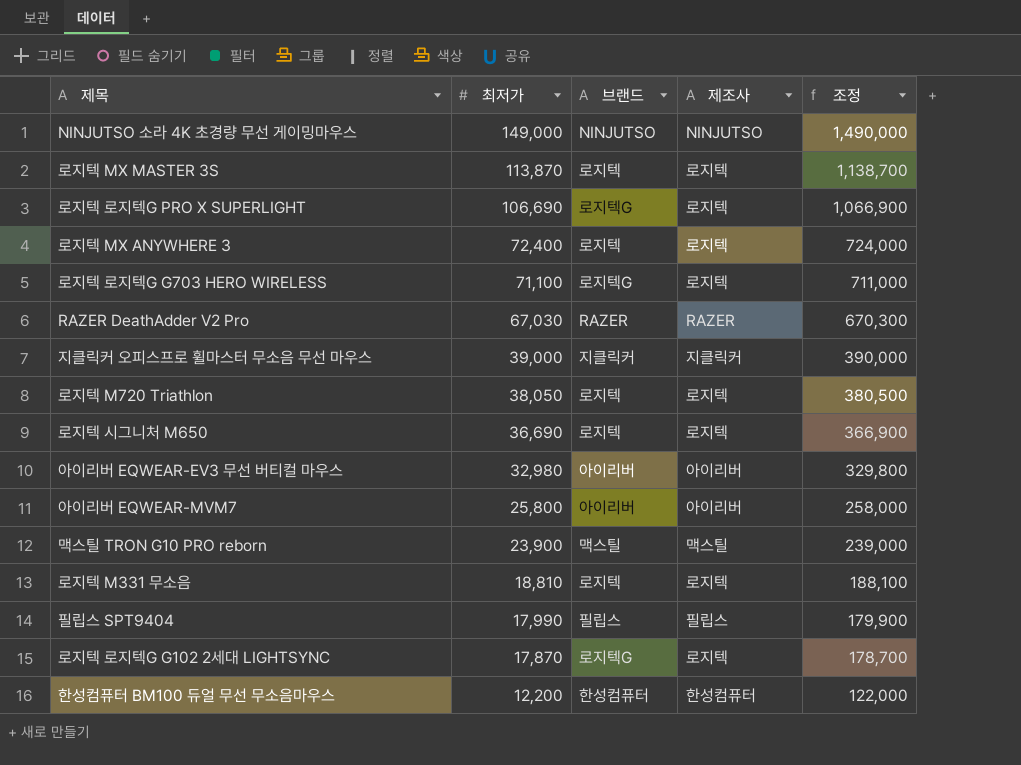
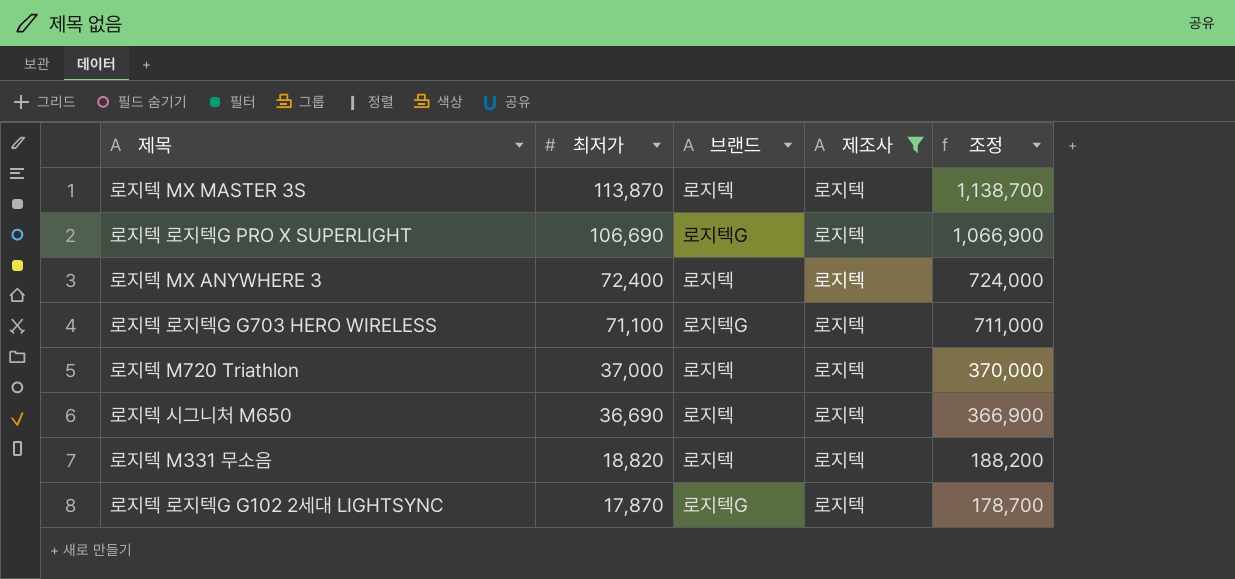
filter: none -> 제조사 = 로지텍
로지텍 M720 Triathlon | 최저가: 38,050 -> 37,000
로지텍 M720 Triathlon | 조정: 380,500 -> 370,000
로지텍 M331 무소음 | 최저가: 18,810 -> 18,820
로지텍 M331 무소음 | 조정: 188,100 -> 188,200

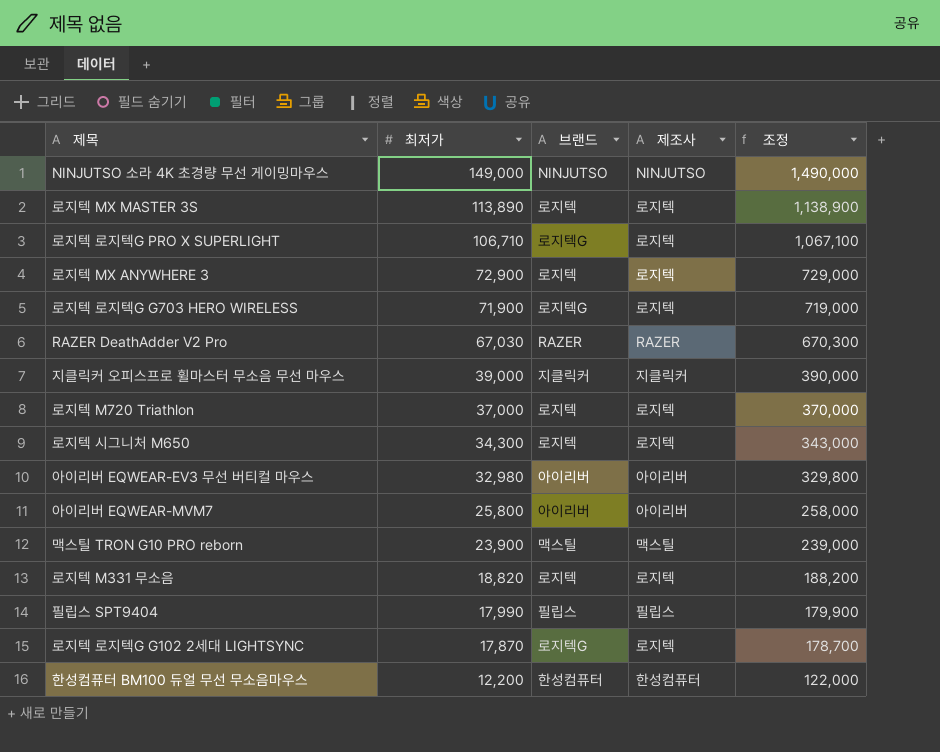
filter: 제조사 = 로지텍 -> none
로지텍 MX MASTER 3S | 최저가: 113,870 -> 113,890
로지텍 MX MASTER 3S | 조정: 1,138,700 -> 1,138,900
로지텍 로지텍G PRO X SUPERLIGHT | 최저가: 106,690 -> 106,710
로지텍 로지텍G PRO X SUPERLIGHT | 조정: 1,066,900 -> 1,067,100
로지텍 MX ANYWHERE 3 | 최저가: 72,400 -> 72,900
로지텍 MX ANYWHERE 3 | 조정: 724,000 -> 729,000
로지텍 로지텍G G703 HERO WIRELESS | 최저가: 71,100 -> 71,900
로지텍 로지텍G G703 HERO WIRELESS | 조정: 711,000 -> 719,000
로지텍 시그니처 M650 | 최저가: 36,690 -> 34,300
로지텍 시그니처 M650 | 조정: 366,900 -> 343,000

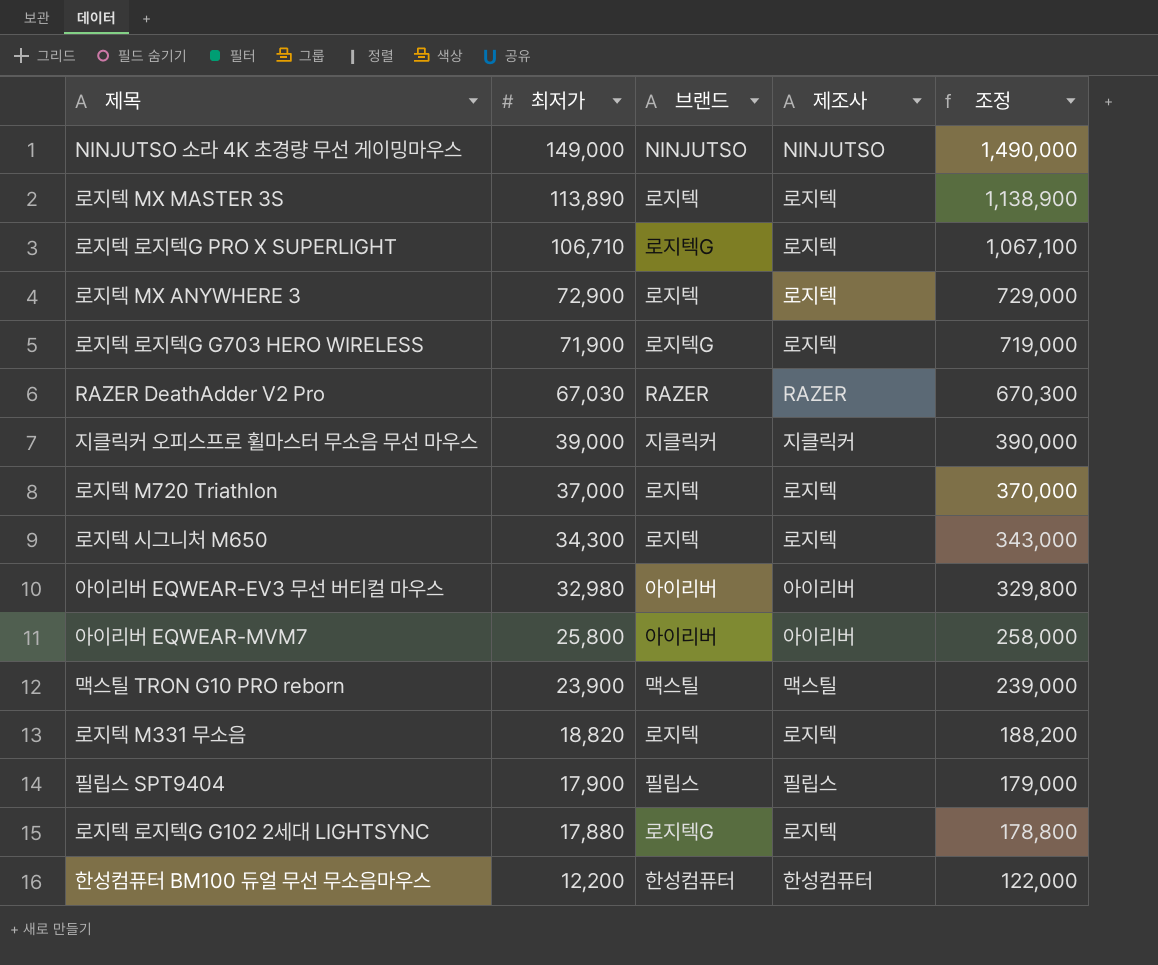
필립스 SPT9404 | 최저가: 17,990 -> 17,900
필립스 SPT9404 | 조정: 179,900 -> 179,000
로지텍 로지텍G G102 2세대 LIGHTSYNC | 최저가: 17,870 -> 17,880
로지텍 로지텍G G102 2세대 LIGHTSYNC | 조정: 178,700 -> 178,800

